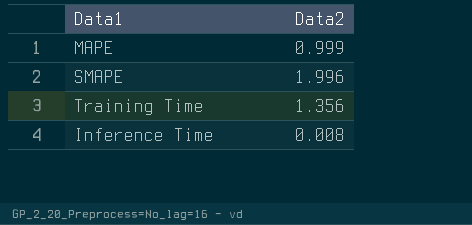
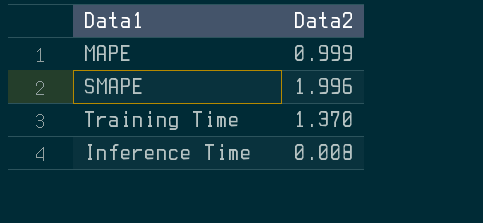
Training Time | Data2: 1.356 -> 1.370

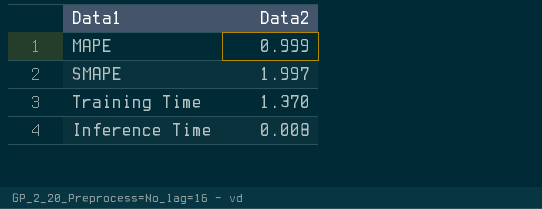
SMAPE | Data2: 1.996 -> 1.997

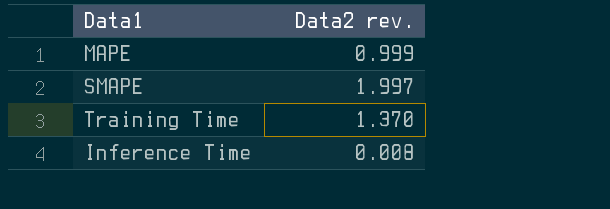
column name: Data2 -> Data2 rev.

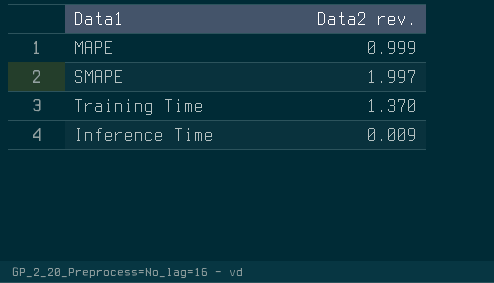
Inference Time | Data2 rev.: 0.008 -> 0.009

